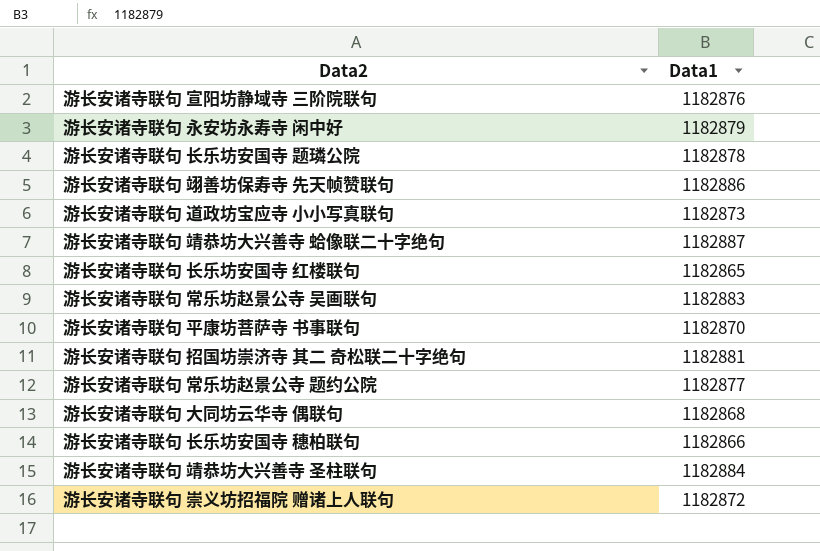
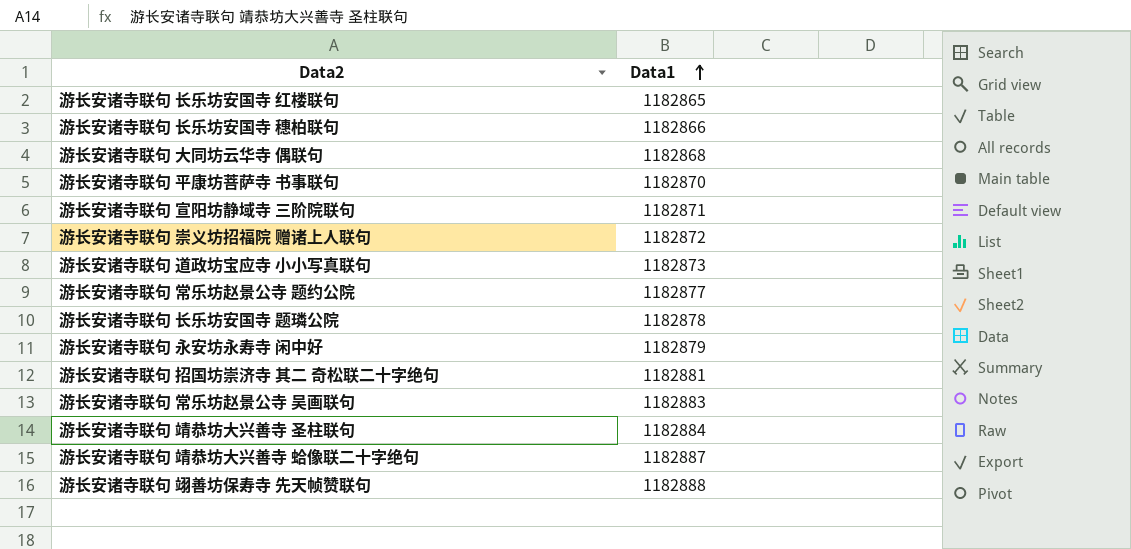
row order: none -> Data1 ascending
游长安诸寺联句 宣阳坊静域寺 三阶院联句 | Data1: 1182876 -> 1182871
游长安诸寺联句 翊善坊保寿寺 先天帧赞联句 | Data1: 1182886 -> 1182888

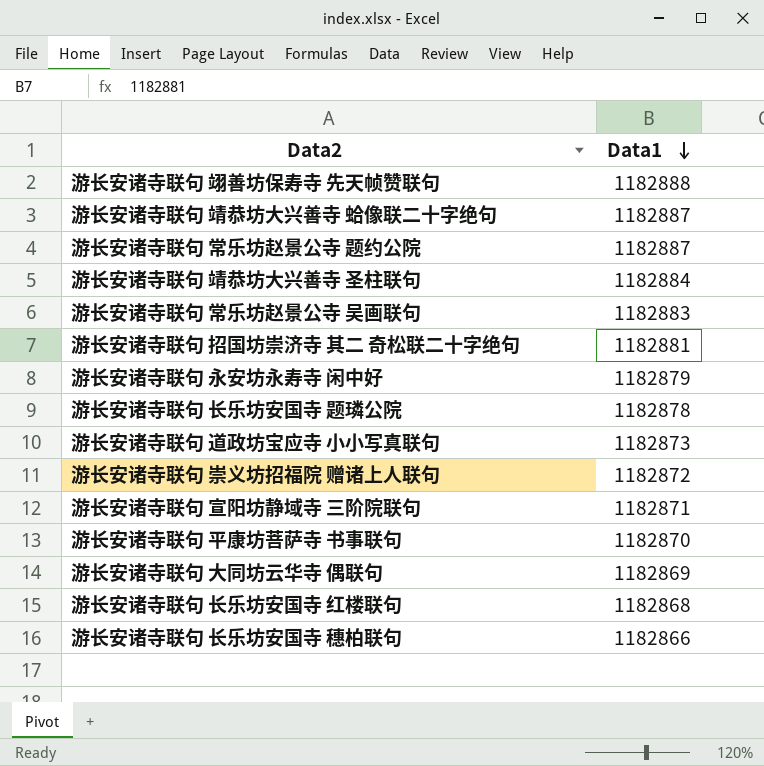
row order: Data1 ascending -> Data1 descending
游长安诸寺联句 常乐坊赵景公寺 题约公院 | Data1: 1182877 -> 1182887
游长安诸寺联句 大同坊云华寺 偶联句 | Data1: 1182868 -> 1182869
游长安诸寺联句 长乐坊安国寺 红楼联句 | Data1: 1182865 -> 1182868

